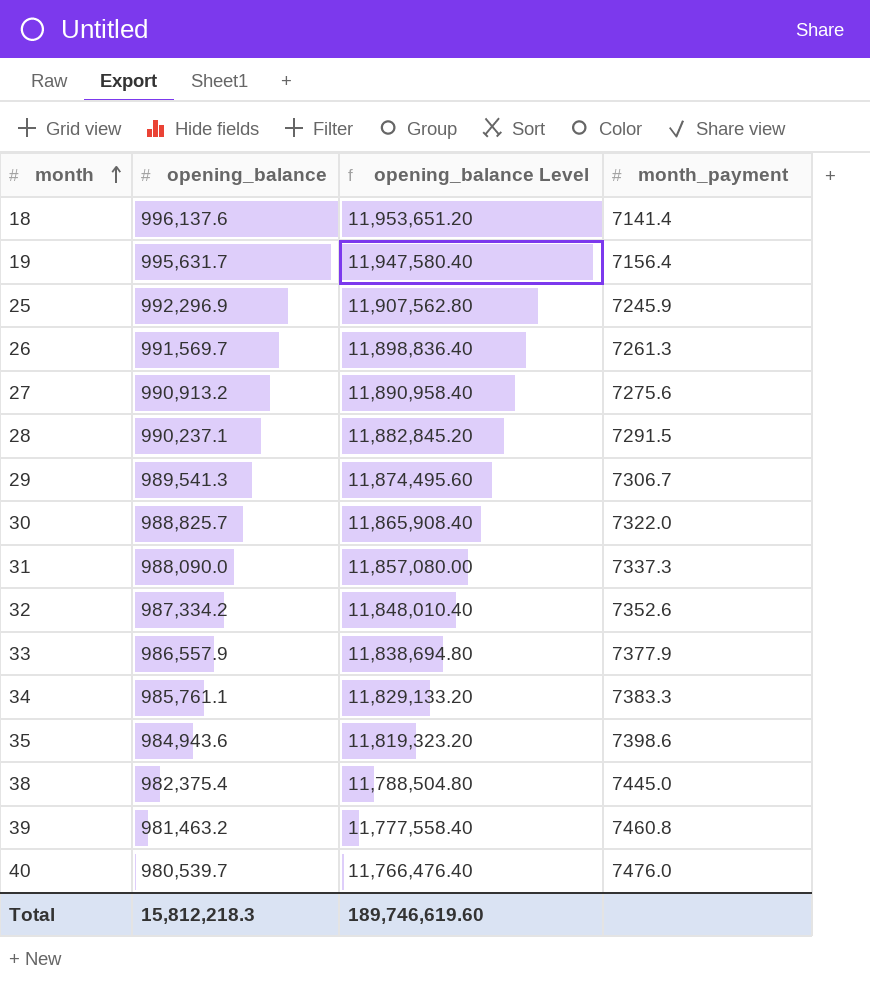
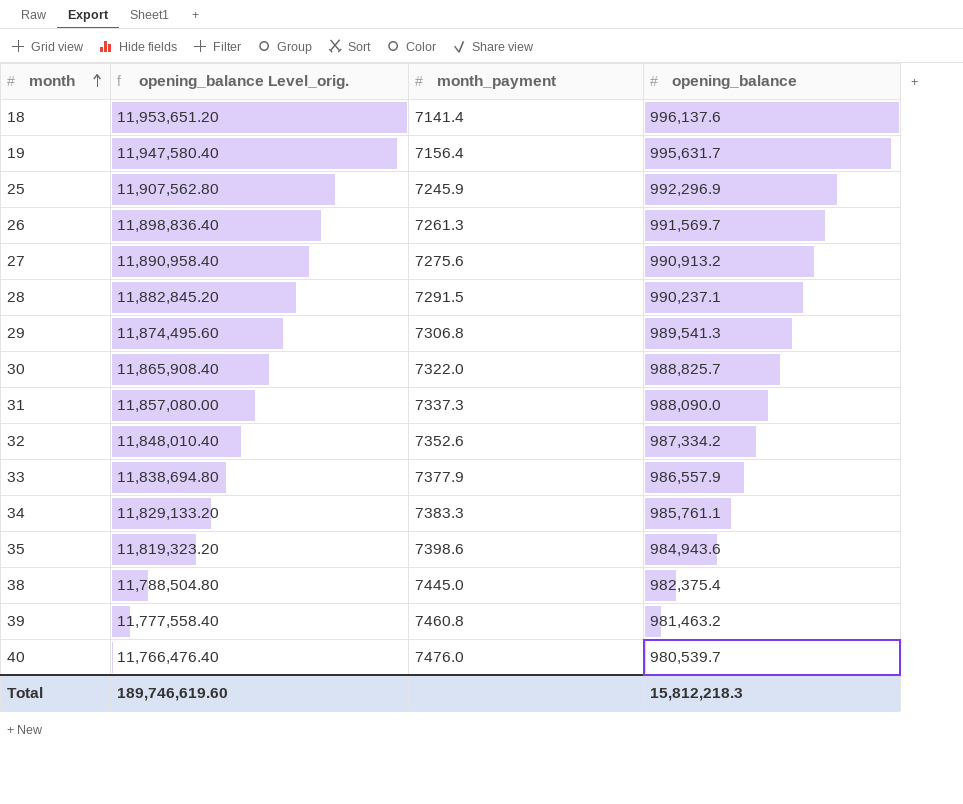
column name: opening_balance Level -> opening_balance Level_orig.
column opening_balance | position: 2 -> 4
29 | month_payment: 7306.7 -> 7306.8

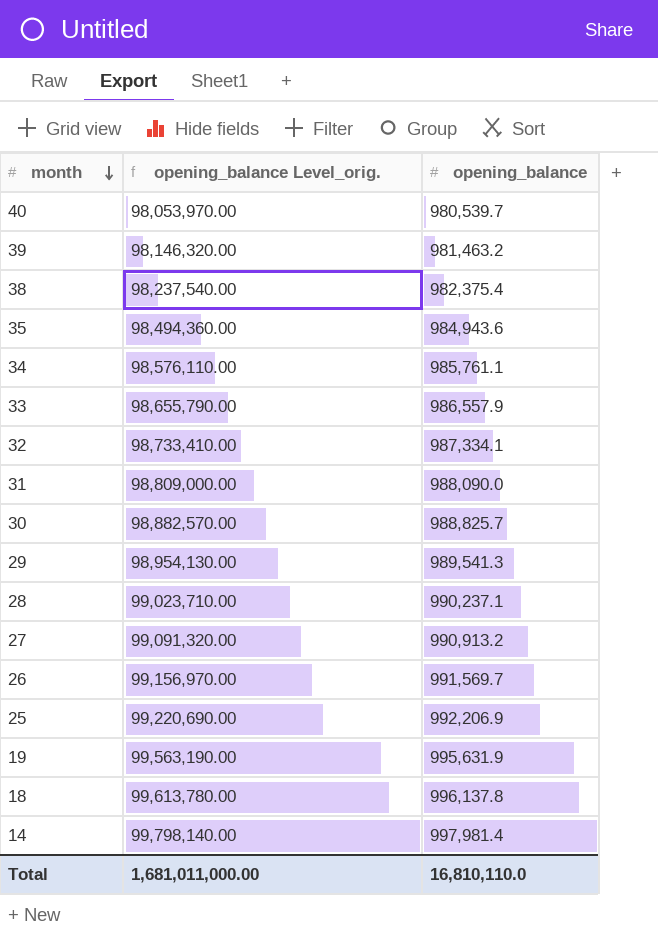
row order: month ascending -> month descending
column month_payment | position: 3 -> none
column opening_balance Level_orig. | formula: [opening_balance] * 12 -> [opening_balance] * 100
32 | opening_balance: 987,334.2 -> 987,334.1
25 | opening_balance: 992,296.9 -> 992,206.9
19 | opening_balance: 995,631.7 -> 995,631.9
18 | opening_balance: 996,137.6 -> 996,137.8
row 14: none -> 99,798,140.00 | 997,981.4
Total | opening_balance Level_orig.: 189,746,619.60 -> 1,681,011,000.00
Total | opening_balance: 15,812,218.3 -> 16,810,110.0

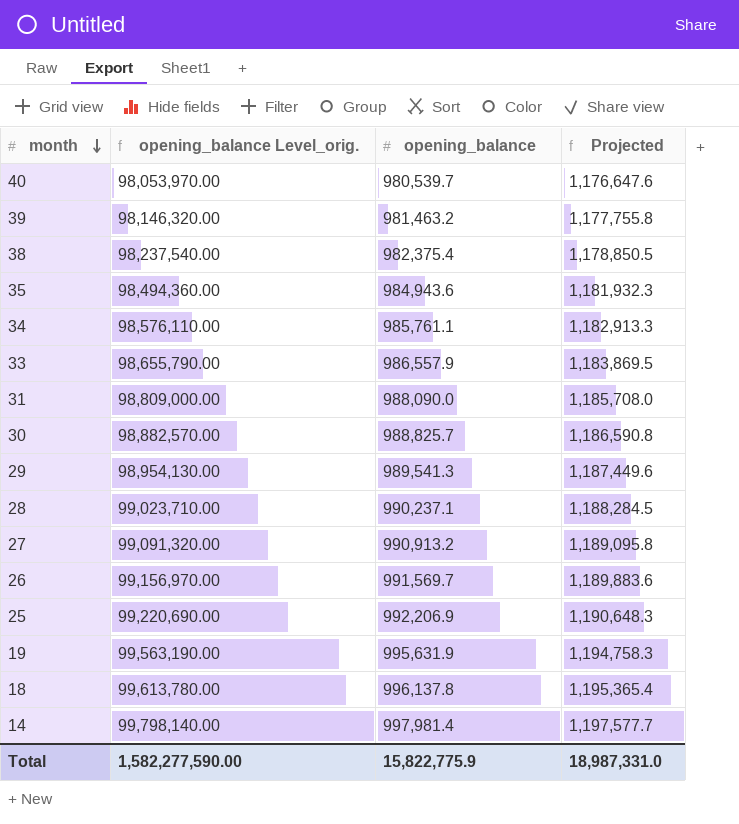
column Projected | formula: none -> [opening_balance] * 1.2
row 32: 98,733,410.00 | 987,334.1 -> none
Total | opening_balance Level_orig.: 1,681,011,000.00 -> 1,582,277,590.00
Total | opening_balance: 16,810,110.0 -> 15,822,775.9

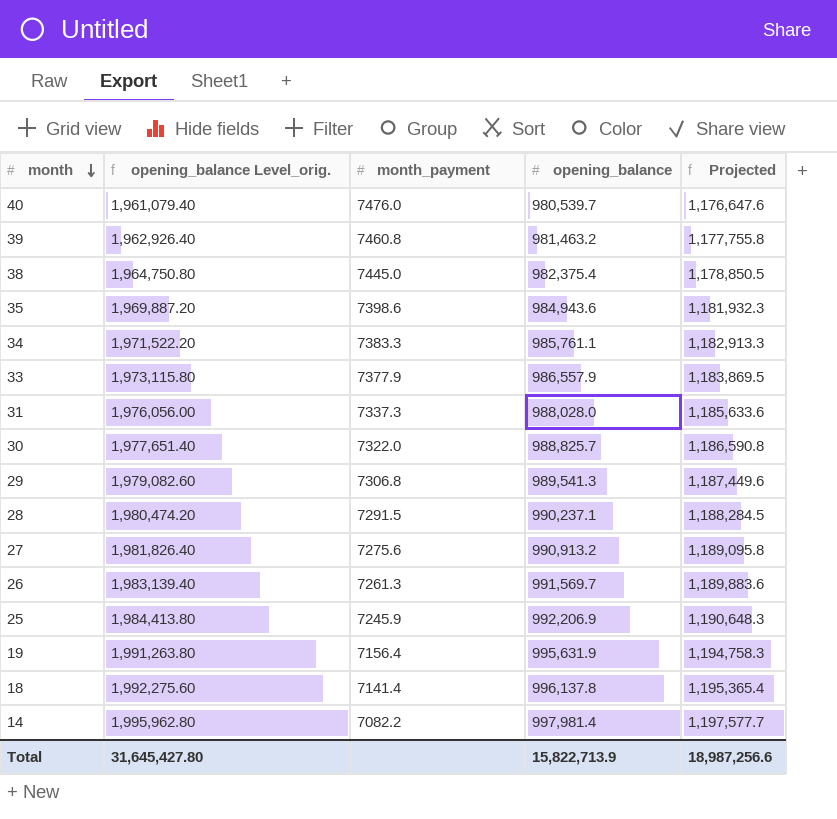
column opening_balance Level_orig. | formula: [opening_balance] * 100 -> [opening_balance] * 2
column month_payment | position: none -> 3
31 | opening_balance: 988,090.0 -> 988,028.0
31 | Projected: 1,185,708.0 -> 1,185,633.6
Total | opening_balance Level_orig.: 1,582,277,590.00 -> 31,645,427.80
Total | opening_balance: 15,822,775.9 -> 15,822,713.9
Total | Projected: 18,987,331.0 -> 18,987,256.6

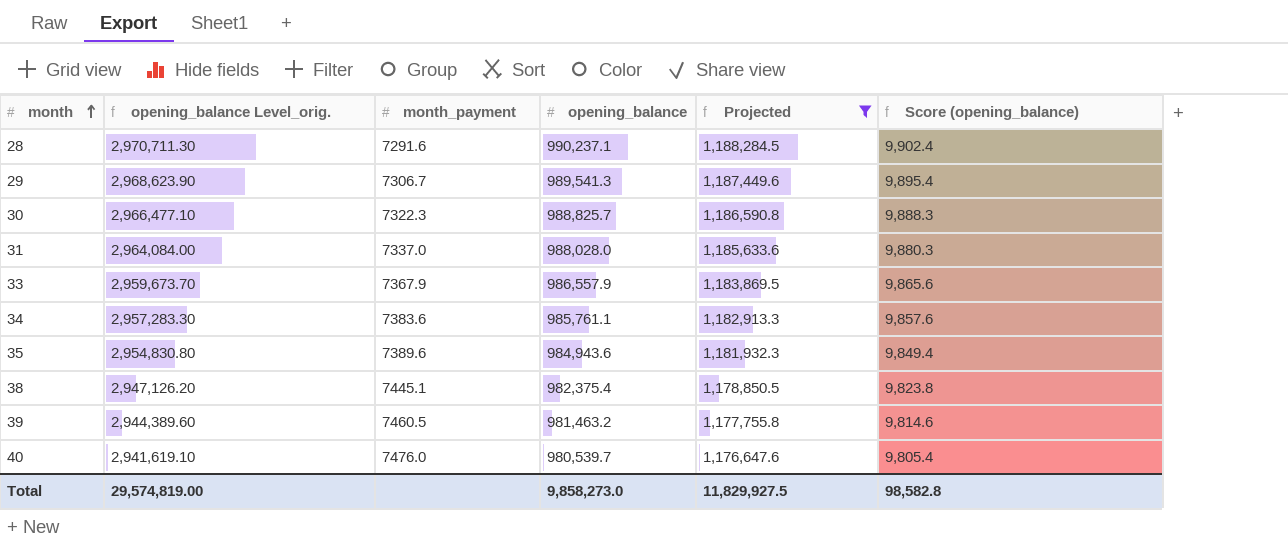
filter: none -> Projected <= 1,188,284.5
row order: month descending -> month ascending
column opening_balance Level_orig. | formula: [opening_balance] * 2 -> [opening_balance] * 3
column Score (opening_balance) | formula: none -> [opening_balance] * 0.01
28 | month_payment: 7291.5 -> 7291.6
29 | month_payment: 7306.8 -> 7306.7
30 | month_payment: 7322.0 -> 7322.3
31 | month_payment: 7337.3 -> 7337.0
33 | month_payment: 7377.9 -> 7367.9
34 | month_payment: 7383.3 -> 7383.6
35 | month_payment: 7398.6 -> 7389.6
38 | month_payment: 7445.0 -> 7445.1
39 | month_payment: 7460.8 -> 7460.5
Total | opening_balance Level_orig.: 31,645,427.80 -> 29,574,819.00
Total | opening_balance: 15,822,713.9 -> 9,858,273.0
Total | Projected: 18,987,256.6 -> 11,829,927.5

